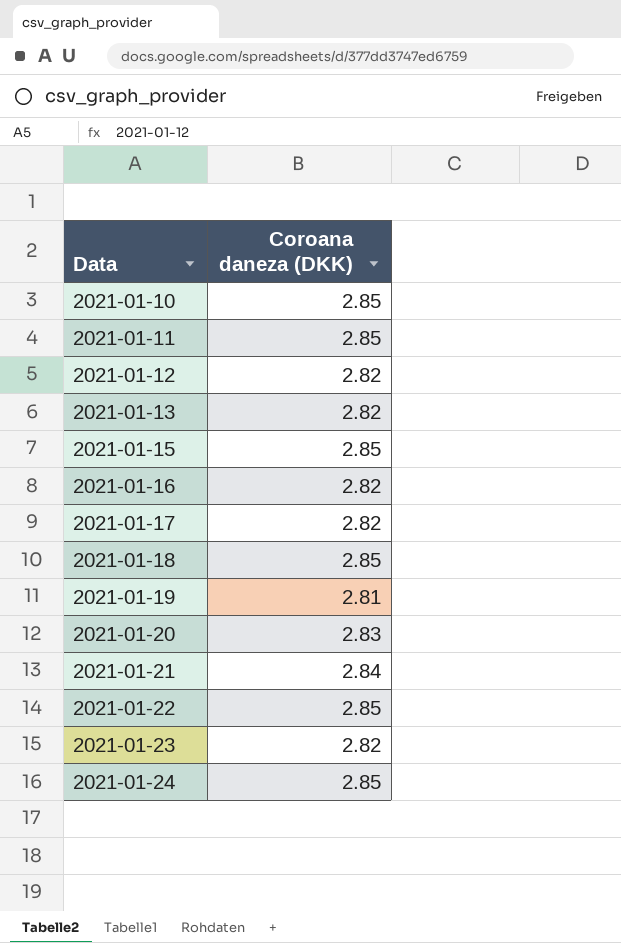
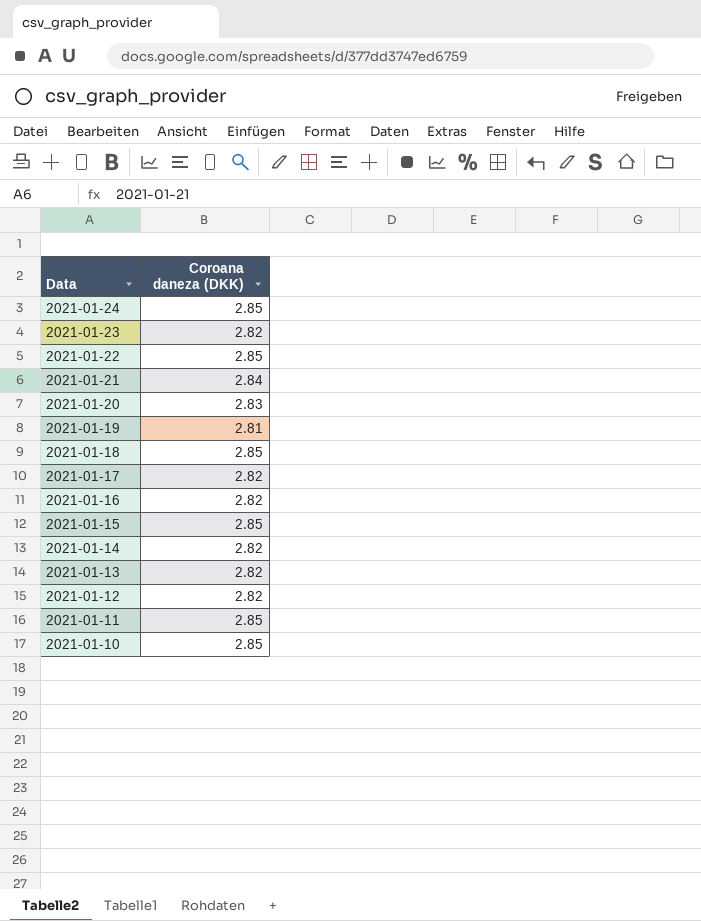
row order: Data ascending -> Data descending
row 2021-01-14: none -> 2.82

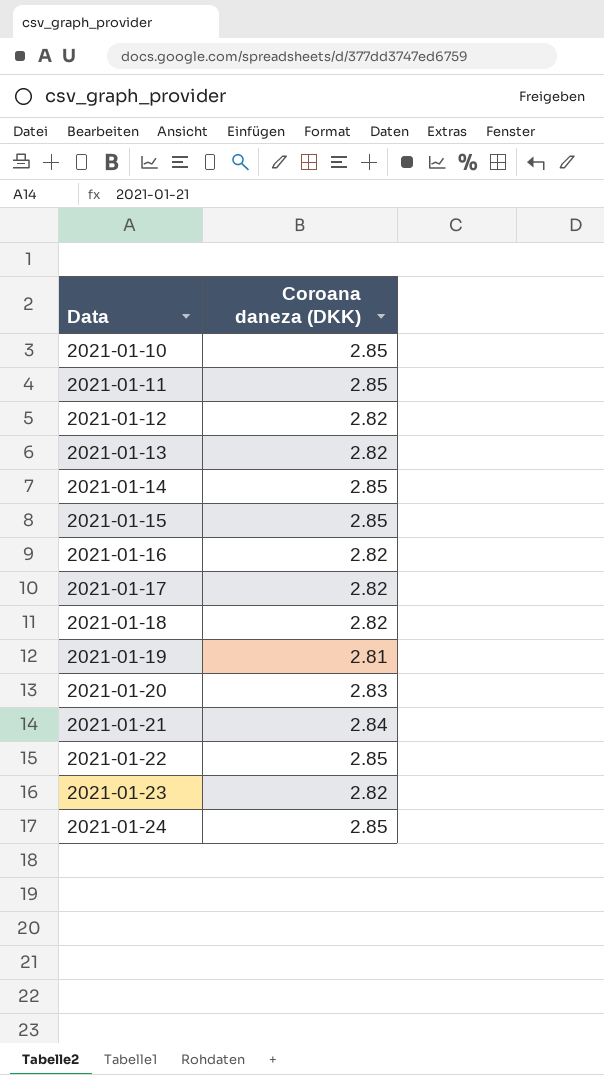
row order: Data descending -> Data ascending
2021-01-14 | Coroana daneza (DKK): 2.82 -> 2.85
2021-01-18 | Coroana daneza (DKK): 2.85 -> 2.82

